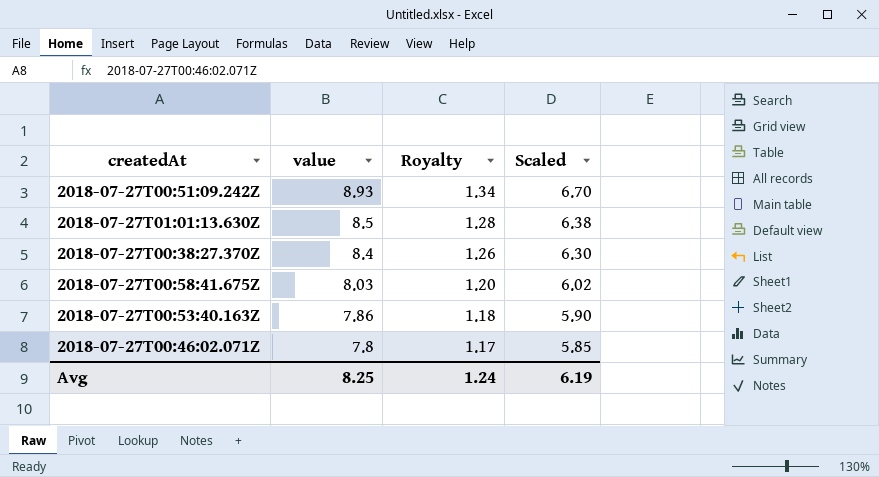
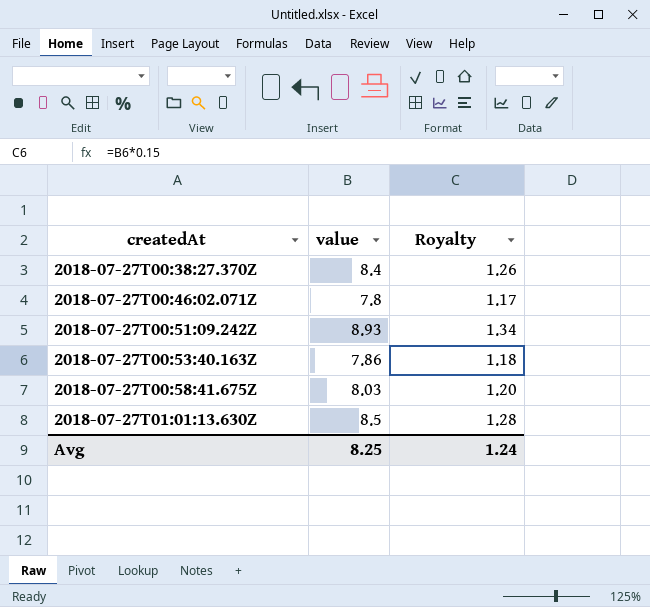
row order: value descending -> createdAt ascending
column Scaled | formula: [value] * 0.75 -> none

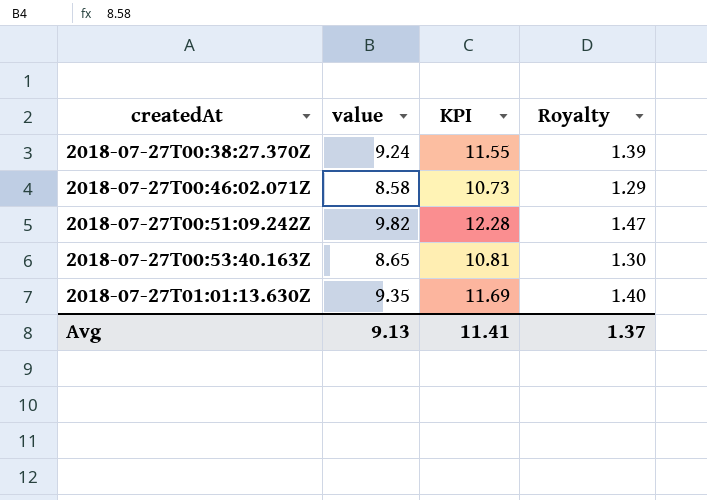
column KPI | formula: none -> [value] * 1.25
row 2018-07-27T00:58:41.675Z: 8.03 | 1.20 -> none
2018-07-27T00:38:27.370Z | value: 8.4 -> 9.24
2018-07-27T00:38:27.370Z | Royalty: 1.26 -> 1.39
2018-07-27T00:46:02.071Z | value: 7.8 -> 8.58
2018-07-27T00:46:02.071Z | Royalty: 1.17 -> 1.29
2018-07-27T00:51:09.242Z | value: 8.93 -> 9.82
2018-07-27T00:51:09.242Z | Royalty: 1.34 -> 1.47
2018-07-27T00:53:40.163Z | value: 7.86 -> 8.65
2018-07-27T00:53:40.163Z | Royalty: 1.18 -> 1.30
2018-07-27T01:01:13.630Z | value: 8.5 -> 9.35
2018-07-27T01:01:13.630Z | Royalty: 1.28 -> 1.40
Avg | value: 8.25 -> 9.13
Avg | Royalty: 1.24 -> 1.37

